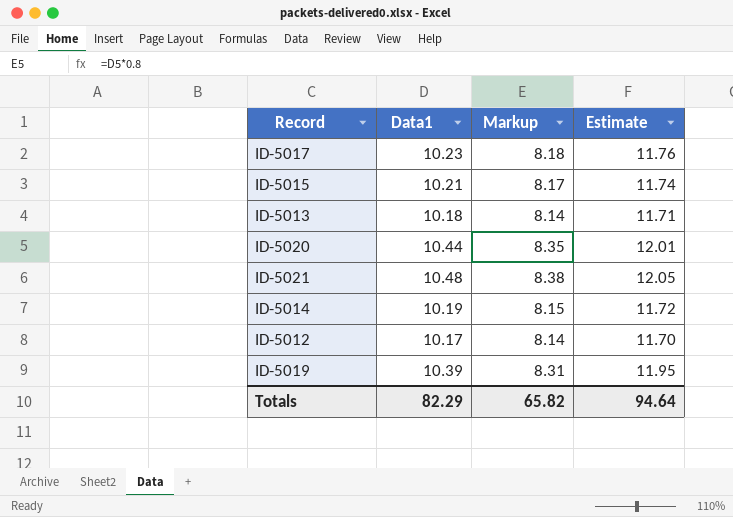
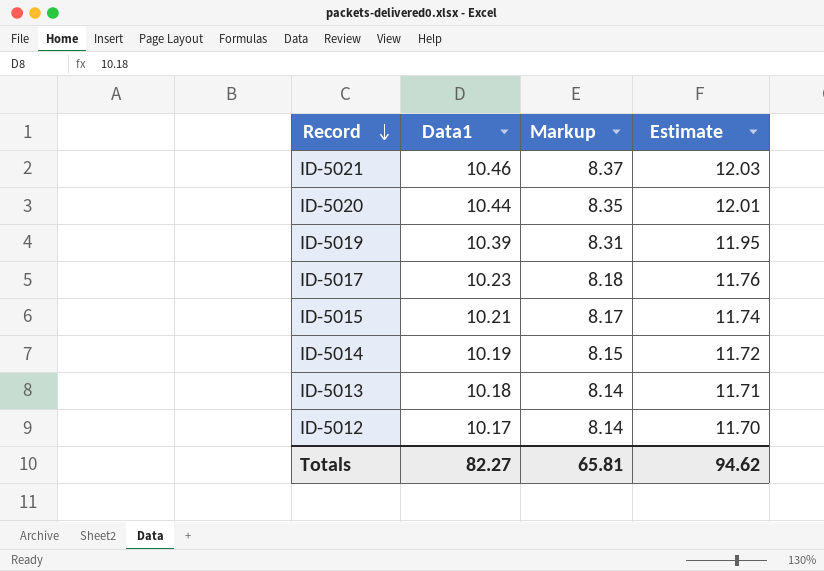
row order: none -> Record descending
ID-5021 | Data1: 10.48 -> 10.46
ID-5021 | Markup: 8.38 -> 8.37
ID-5021 | Estimate: 12.05 -> 12.03
Totals | Data1: 82.29 -> 82.27
Totals | Markup: 65.82 -> 65.81
Totals | Estimate: 94.64 -> 94.62

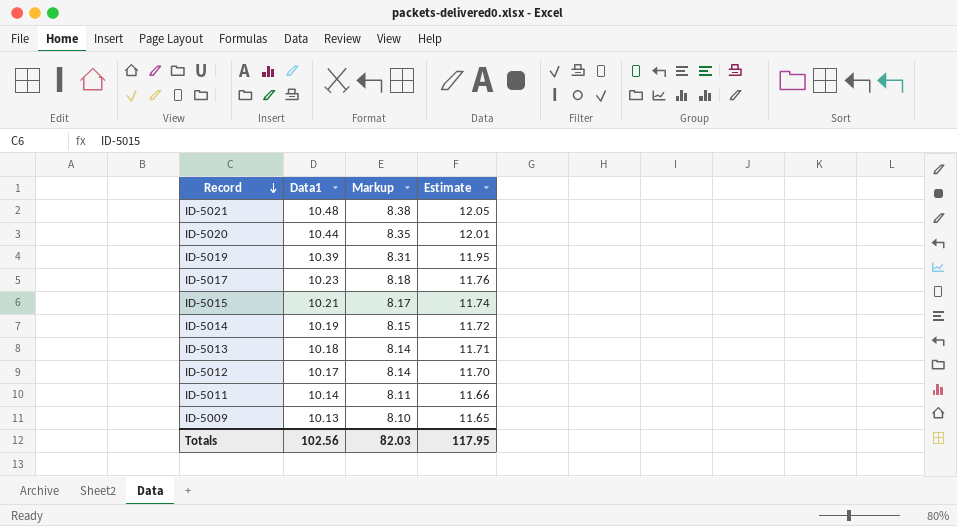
ID-5021 | Data1: 10.46 -> 10.48
ID-5021 | Markup: 8.37 -> 8.38
ID-5021 | Estimate: 12.03 -> 12.05
row ID-5011: none -> 10.14 | 8.11 | 11.66
row ID-5009: none -> 10.13 | 8.10 | 11.65
Totals | Data1: 82.27 -> 102.56
Totals | Markup: 65.81 -> 82.03
Totals | Estimate: 94.62 -> 117.95

